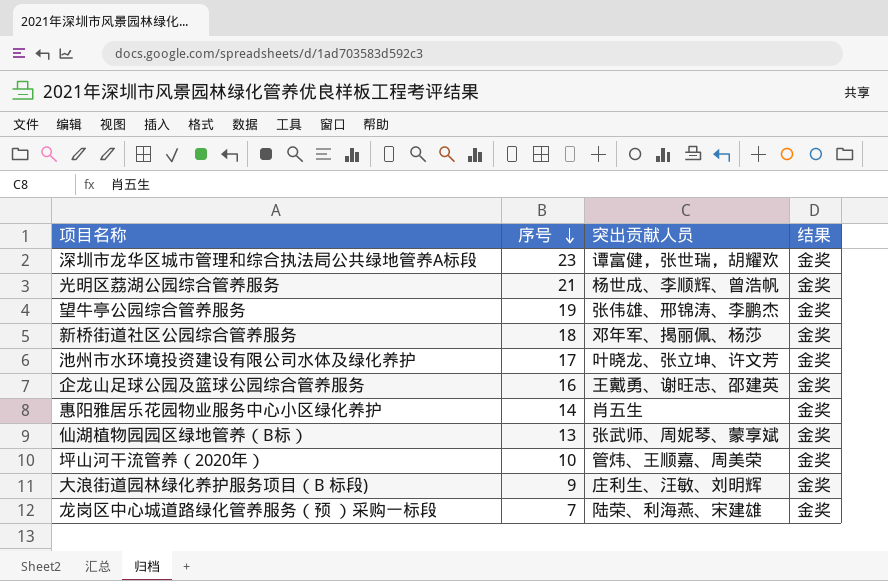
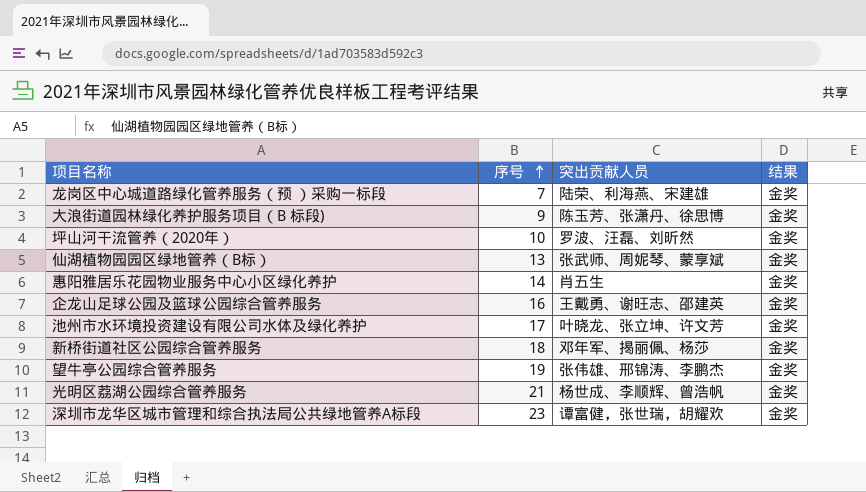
row order: 序号 descending -> 序号 ascending
大浪街道园林绿化养护服务项目（B 标段) | 突出贡献人员: 庄利生、汪敏、刘明辉 -> 陈玉芳、张潇丹、徐思博
坪山河干流管养（2020年） | 突出贡献人员: 管炜、王顺嘉、周美荣 -> 罗波、汪磊、刘昕然

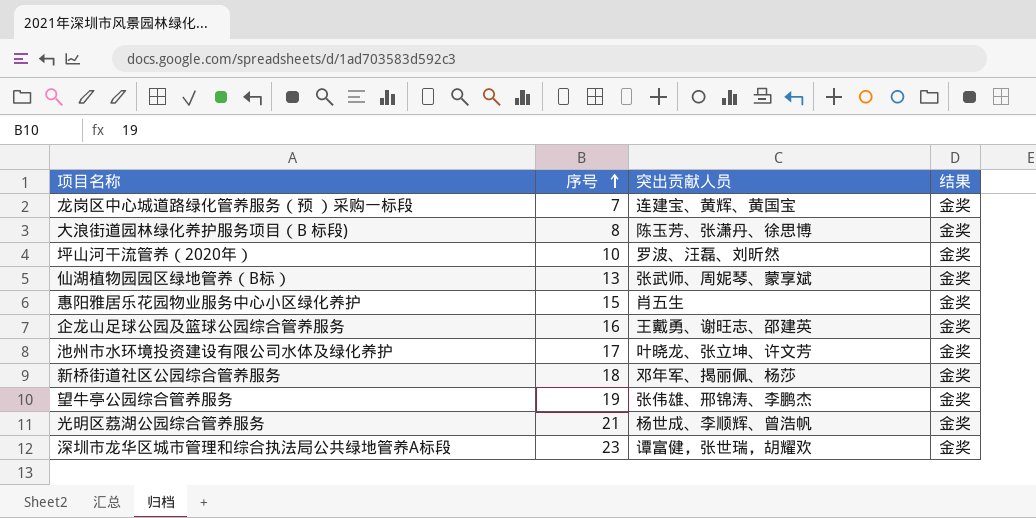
龙岗区中心城道路绿化管养服务（预 ）采购一标段 | 突出贡献人员: 陆荣、利海燕、宋建雄 -> 连建宝、黄辉、黄国宝
大浪街道园林绿化养护服务项目（B 标段) | 序号: 9 -> 8
惠阳雅居乐花园物业服务中心小区绿化养护 | 序号: 14 -> 15

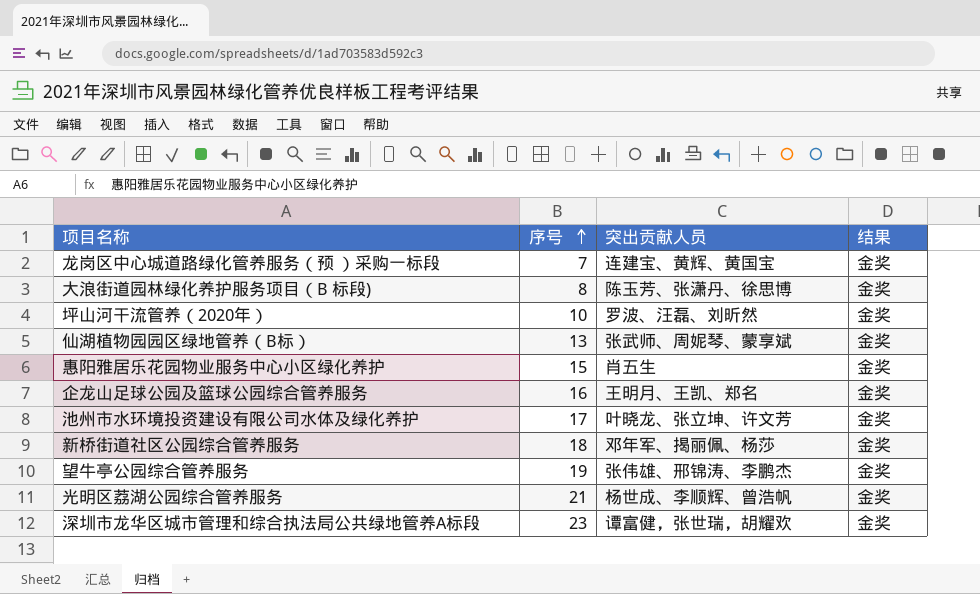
企龙山足球公园及篮球公园综合管养服务 | 突出贡献人员: 王戴勇、谢旺志、邵建英 -> 王明月、王凯、郑名

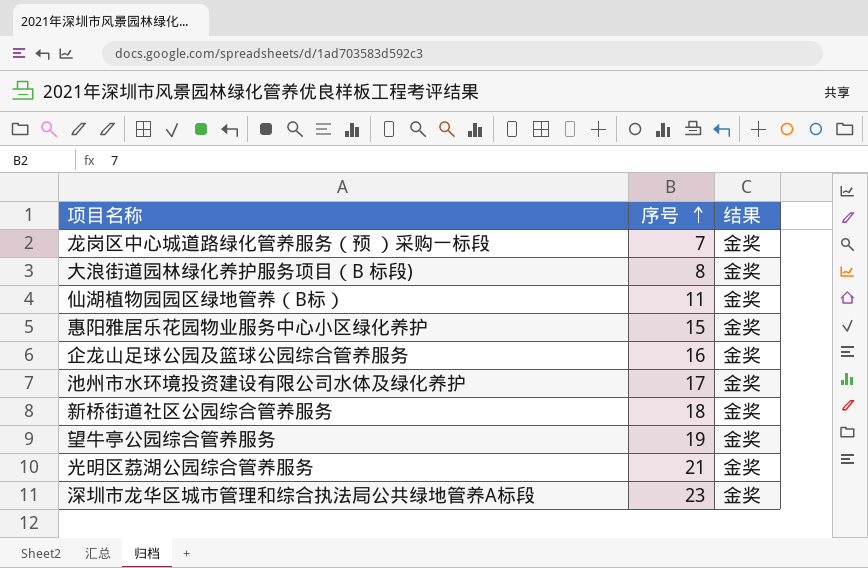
column 突出贡献人员 | position: 3 -> none
row 坪山河干流管养（2020年）: 10 | 罗波、汪磊、刘昕然 | 金奖 -> none
仙湖植物园园区绿地管养（B标） | 序号: 13 -> 11

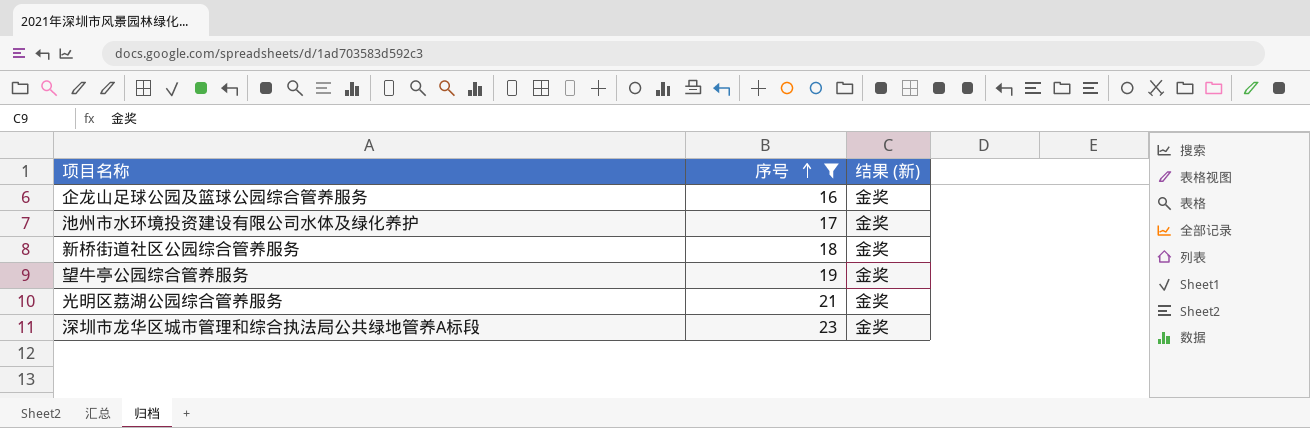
filter: none -> 序号 >= 16
column name: 结果 -> 结果 (新)

